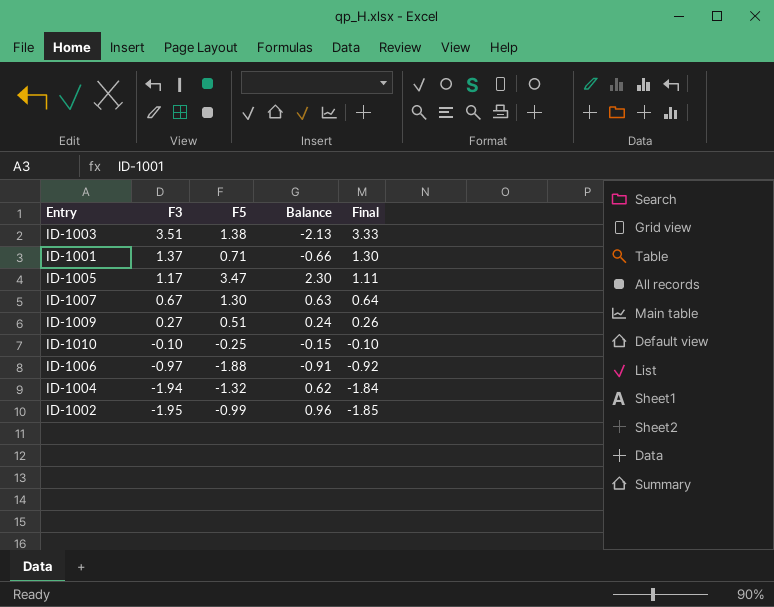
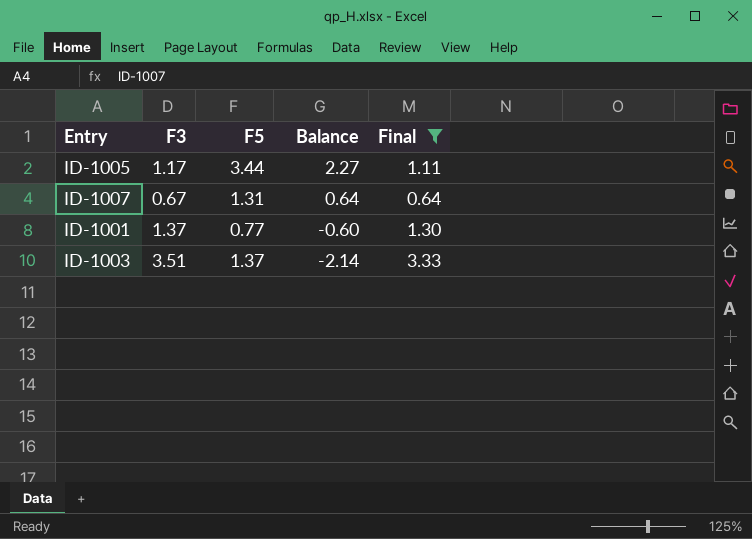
filter: none -> Final >= 0.64
row order: F3 descending -> Balance descending
ID-1005 | F5: 3.47 -> 3.44
ID-1005 | Balance: 2.30 -> 2.27
ID-1007 | F5: 1.30 -> 1.31
ID-1007 | Balance: 0.63 -> 0.64
ID-1001 | F5: 0.71 -> 0.77
ID-1001 | Balance: -0.66 -> -0.60
ID-1003 | F5: 1.38 -> 1.37
ID-1003 | Balance: -2.13 -> -2.14

